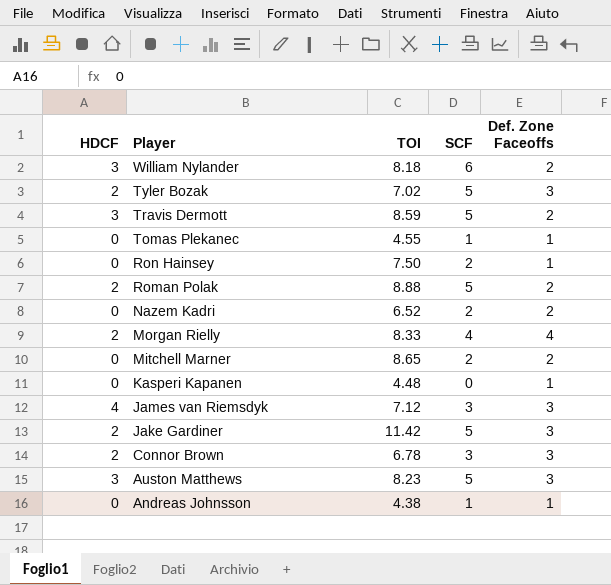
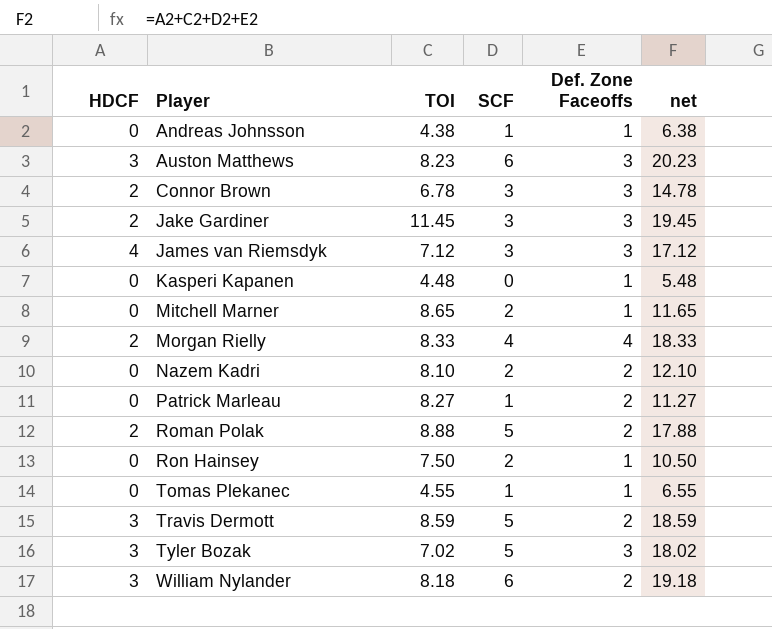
row order: Player descending -> Player ascending
column net | formula: none -> [HDCF] + [TOI] + [SCF] + [Def. Zone Faceoffs]
Auston Matthews | SCF: 5 -> 6
Jake Gardiner | TOI: 11.42 -> 11.45
Jake Gardiner | SCF: 5 -> 3
Mitchell Marner | Def. Zone Faceoffs: 2 -> 1
Nazem Kadri | TOI: 6.52 -> 8.10
row Patrick Marleau: none -> 0 | 8.27 | 1 | 2 | 11.27
Tyler Bozak | HDCF: 2 -> 3

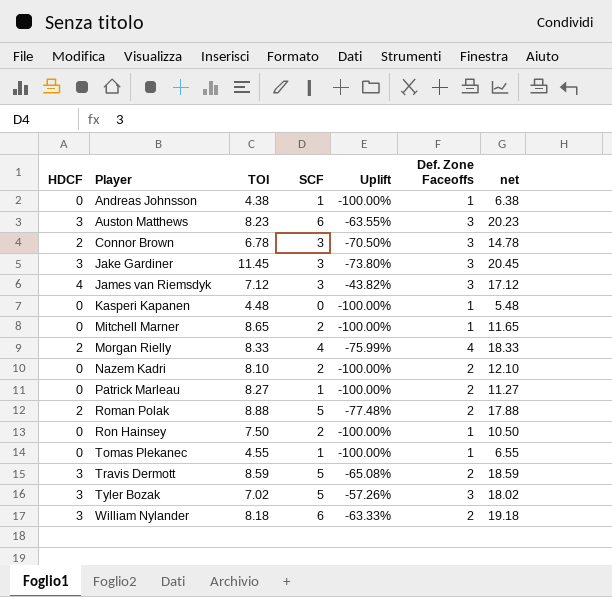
column Uplift | formula: none -> ([HDCF] - [TOI]) / [TOI]
Jake Gardiner | HDCF: 2 -> 3
Jake Gardiner | net: 19.45 -> 20.45

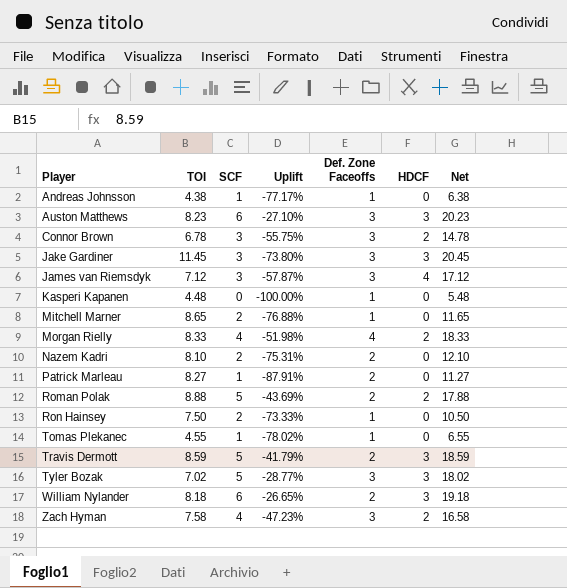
column Uplift | formula: ([HDCF] - [TOI]) / [TOI] -> ([SCF] - [TOI]) / [TOI]
column HDCF | position: 1 -> 6
column name: net -> Net
row Zach Hyman: none -> 7.58 | 4 | -47.23% | 3 | 2 | 16.58

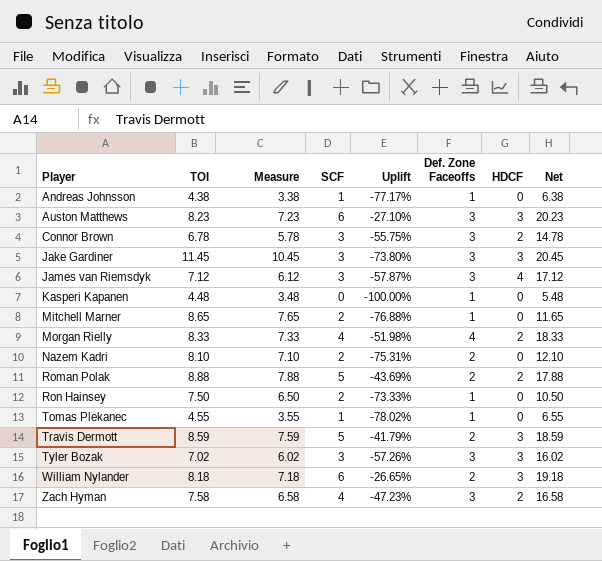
column Measure | formula: none -> [TOI] - 1
row Patrick Marleau: 8.27 | 1 | -87.91% | 2 | 0 | 11.27 -> none
Tyler Bozak | SCF: 5 -> 3
Tyler Bozak | Uplift: -28.77% -> -57.26%
Tyler Bozak | Net: 18.02 -> 16.02

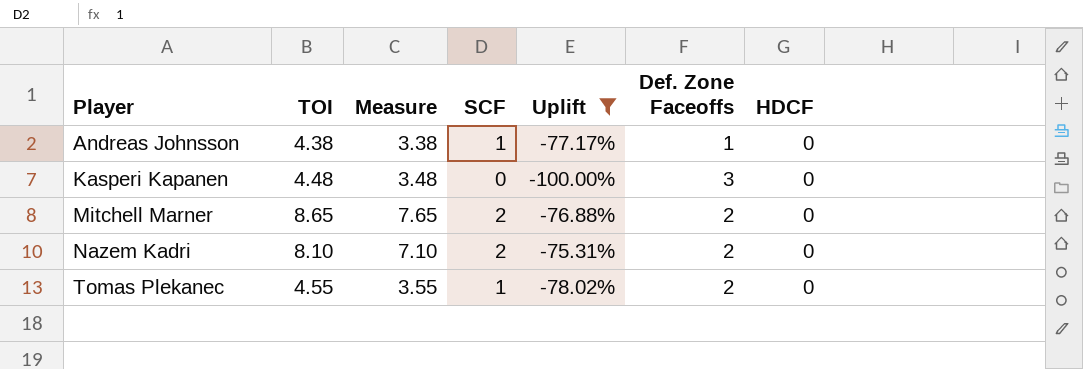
filter: none -> Uplift <= -75.31%
column Net | formula: [TOI] + [SCF] + [Def. Zone Faceoffs] + [HDCF] -> none
Kasperi Kapanen | Def. Zone Faceoffs: 1 -> 3
Mitchell Marner | Def. Zone Faceoffs: 1 -> 2
Tomas Plekanec | Def. Zone Faceoffs: 1 -> 2

